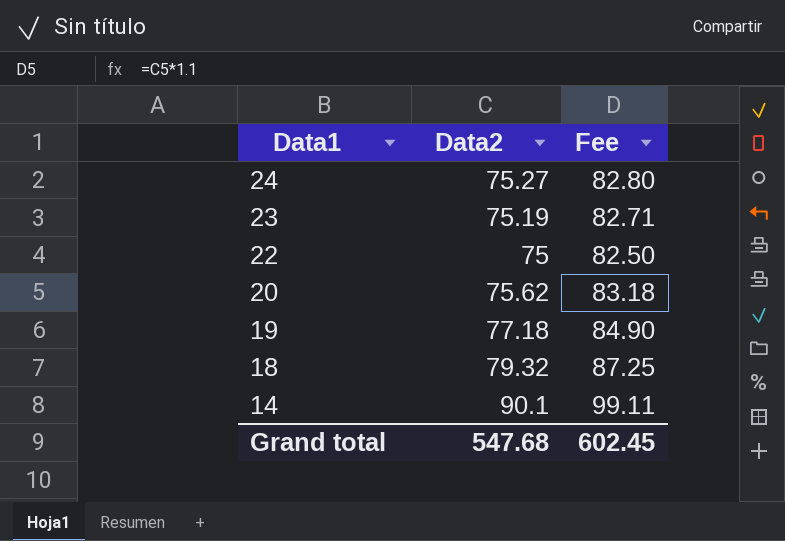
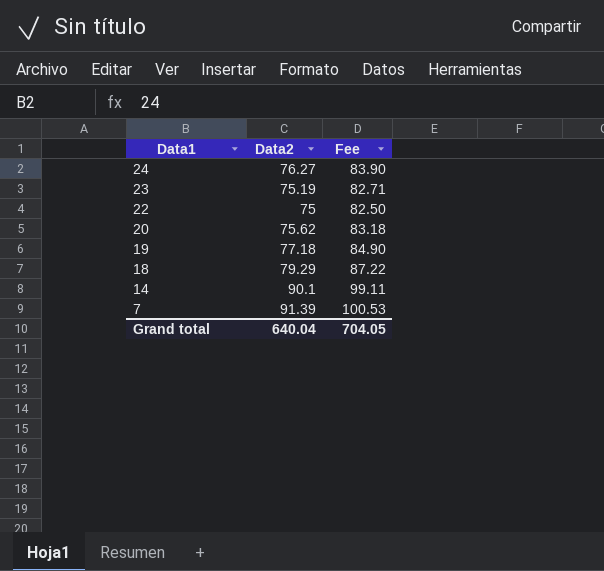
24 | Data2: 75.27 -> 76.27
24 | Fee: 82.80 -> 83.90
18 | Data2: 79.32 -> 79.29
18 | Fee: 87.25 -> 87.22
row 7: none -> 91.39 | 100.53
Grand total | Data2: 547.68 -> 640.04
Grand total | Fee: 602.45 -> 704.05

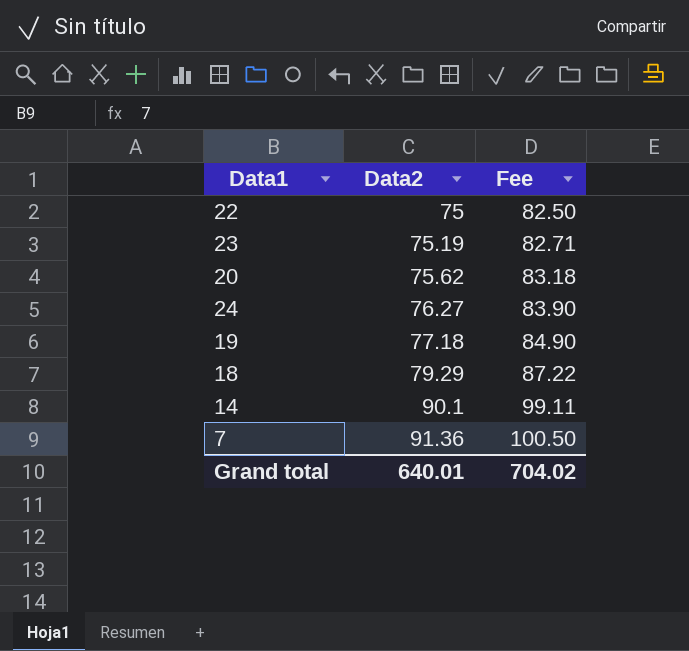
row order: Data1 descending -> Data2 ascending
7 | Data2: 91.39 -> 91.36
7 | Fee: 100.53 -> 100.50
Grand total | Data2: 640.04 -> 640.01
Grand total | Fee: 704.05 -> 704.02

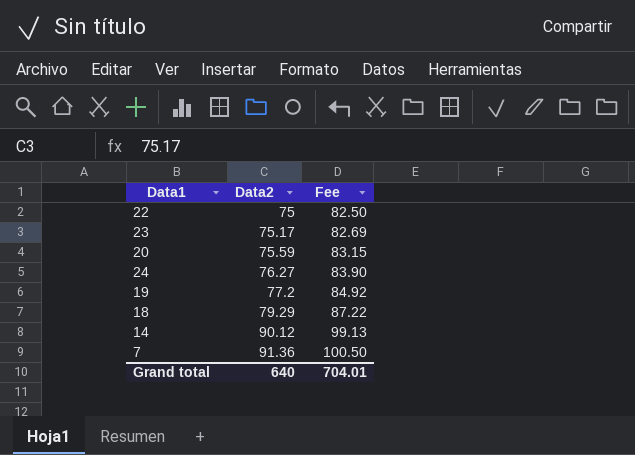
23 | Data2: 75.19 -> 75.17
23 | Fee: 82.71 -> 82.69
20 | Data2: 75.62 -> 75.59
20 | Fee: 83.18 -> 83.15
19 | Data2: 77.18 -> 77.2
19 | Fee: 84.90 -> 84.92
14 | Data2: 90.1 -> 90.12
14 | Fee: 99.11 -> 99.13
Grand total | Data2: 640.01 -> 640
Grand total | Fee: 704.02 -> 704.01

